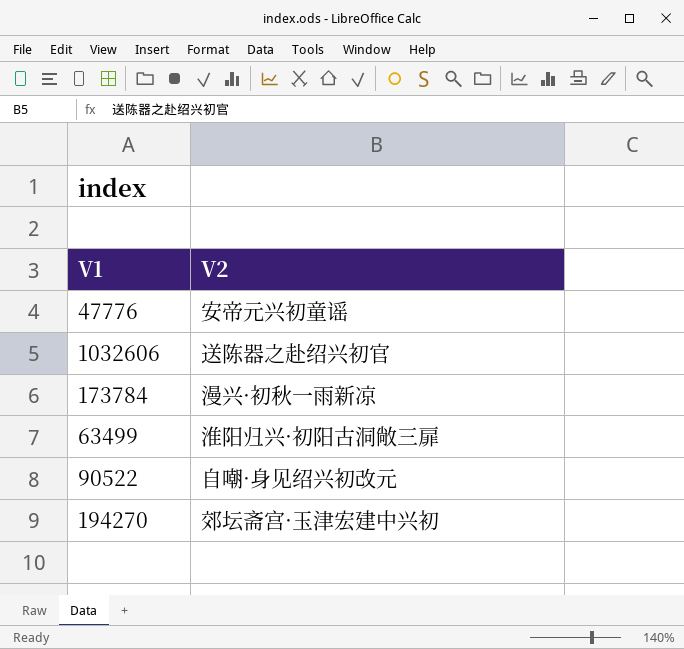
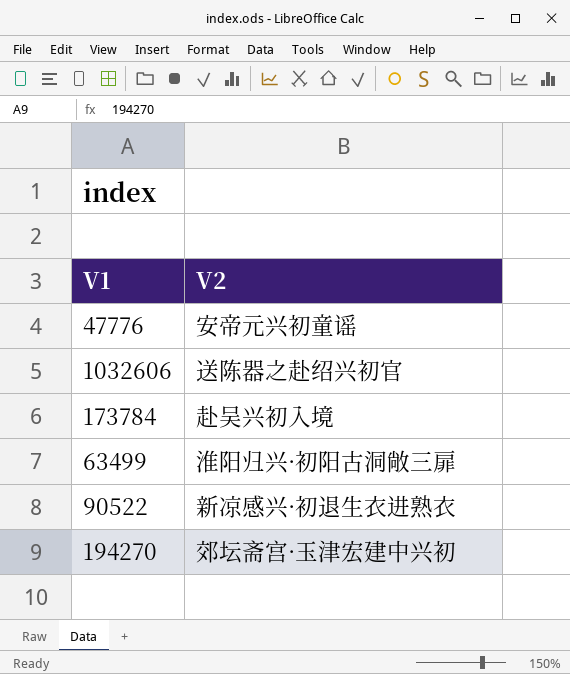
173784 | V2: 漫兴·初秋一雨新凉 -> 赴吴兴初入境
90522 | V2: 自嘲·身见绍兴初改元 -> 新凉感兴·初退生衣进熟衣

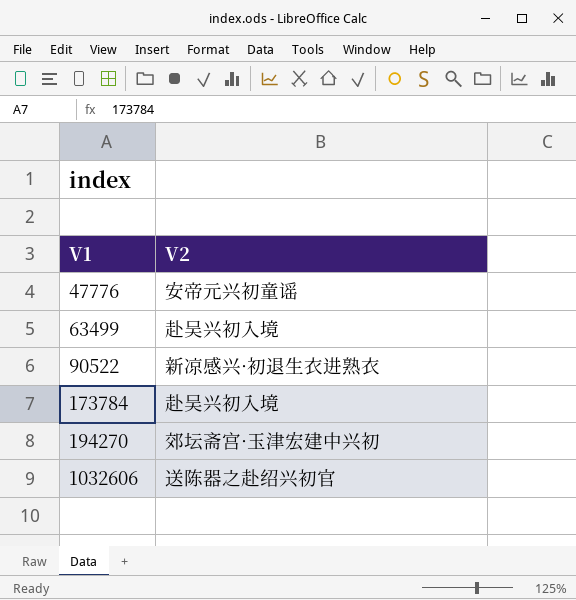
row order: none -> V1 ascending
63499 | V2: 淮阳归兴·初阳古洞敞三扉 -> 赴吴兴初入境

